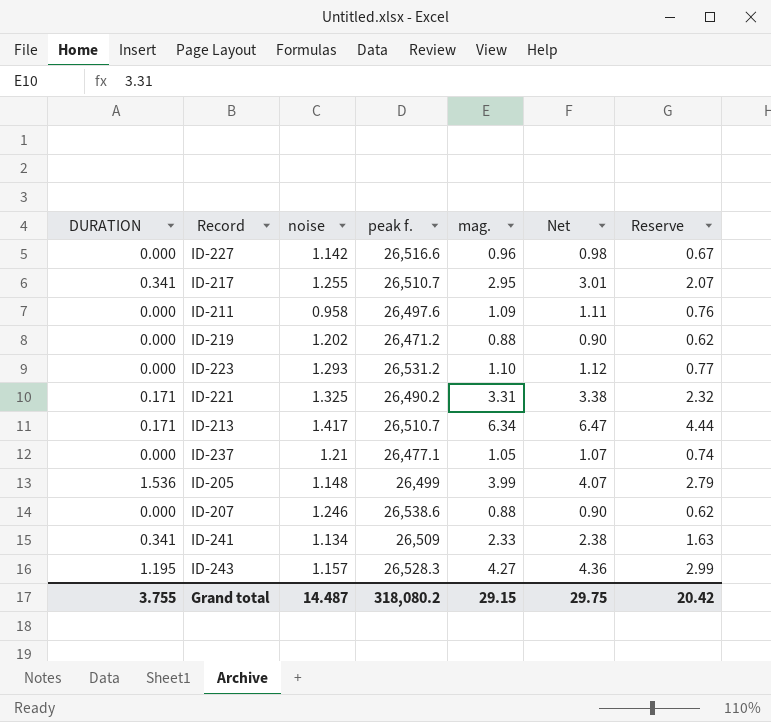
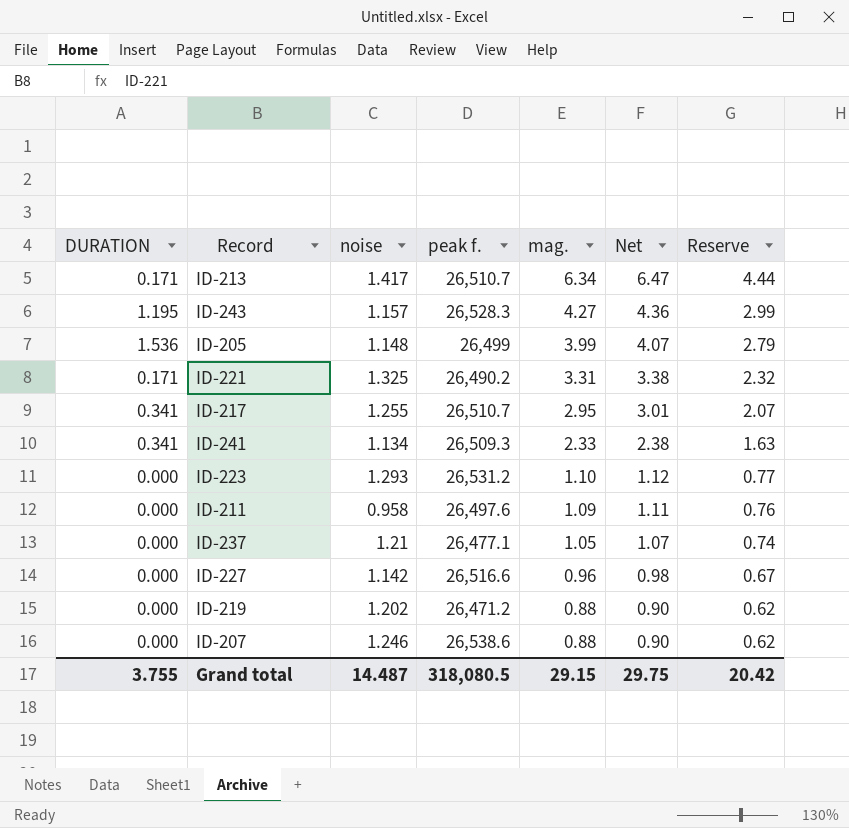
row order: none -> mag. descending
ID-241 | peak f.: 26,509 -> 26,509.3
Grand total | peak f.: 318,080.2 -> 318,080.5

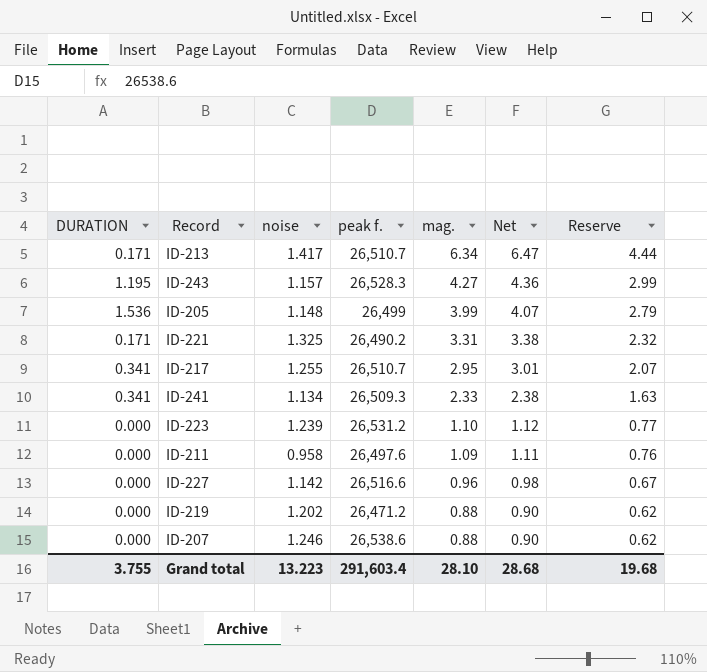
row ID-237: 0.000 | 1.21 | 26,477.1 | 1.05 | 1.07 | 0.74 -> none
ID-223 | noise: 1.293 -> 1.239
Grand total | noise: 14.487 -> 13.223
Grand total | peak f.: 318,080.5 -> 291,603.4
Grand total | mag.: 29.15 -> 28.10
Grand total | Net: 29.75 -> 28.68
Grand total | Reserve: 20.42 -> 19.68

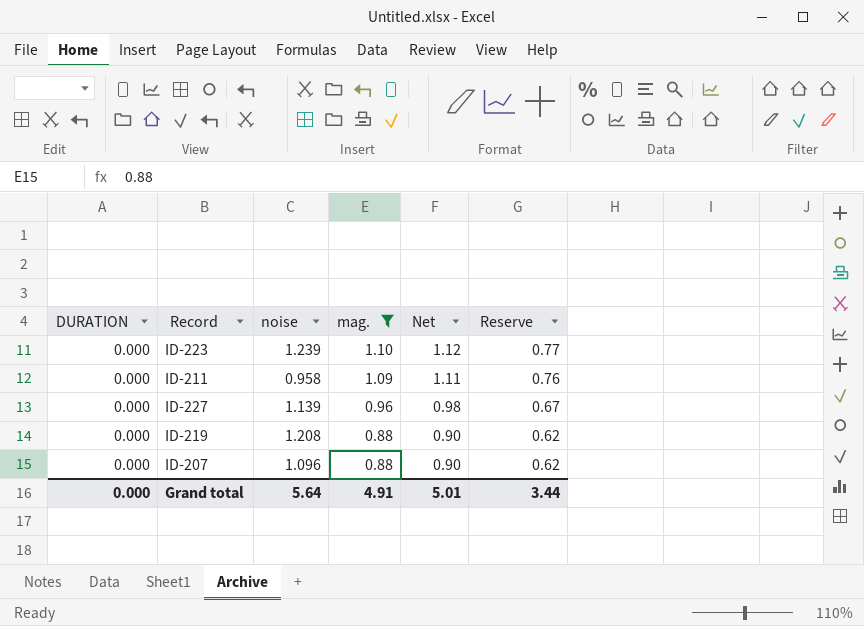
filter: none -> mag. <= 1.10
column peak f. | position: 4 -> none
ID-227 | noise: 1.142 -> 1.139
ID-219 | noise: 1.202 -> 1.208
ID-207 | noise: 1.246 -> 1.096
Grand total | DURATION: 3.755 -> 0.000
Grand total | noise: 13.223 -> 5.64
Grand total | mag.: 28.10 -> 4.91
Grand total | Net: 28.68 -> 5.01
Grand total | Reserve: 19.68 -> 3.44

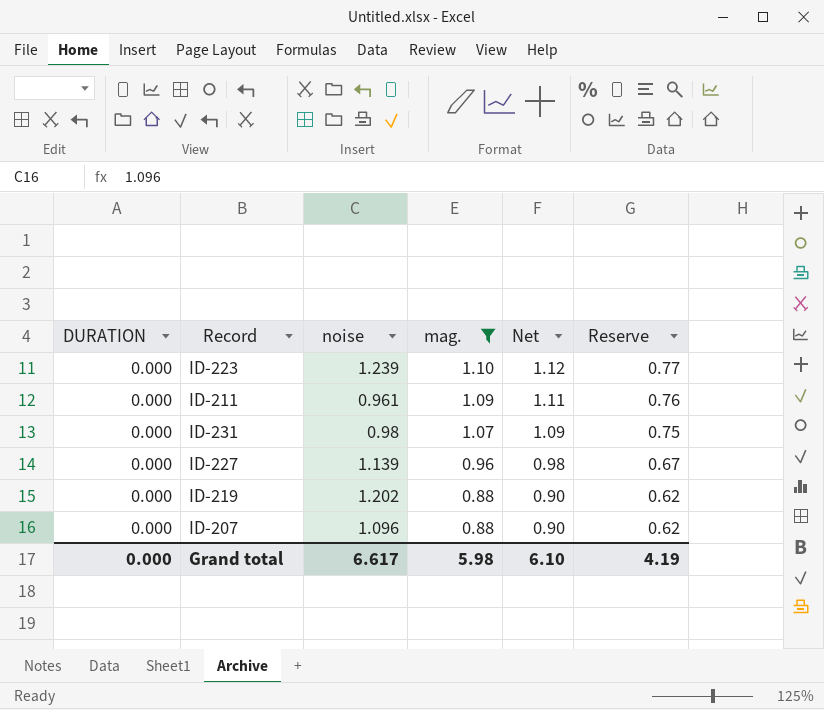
ID-211 | noise: 0.958 -> 0.961
row ID-231: none -> 0.000 | 0.98 | 1.07 | 1.09 | 0.75
ID-219 | noise: 1.208 -> 1.202
Grand total | noise: 5.64 -> 6.617
Grand total | mag.: 4.91 -> 5.98
Grand total | Net: 5.01 -> 6.10
Grand total | Reserve: 3.44 -> 4.19

